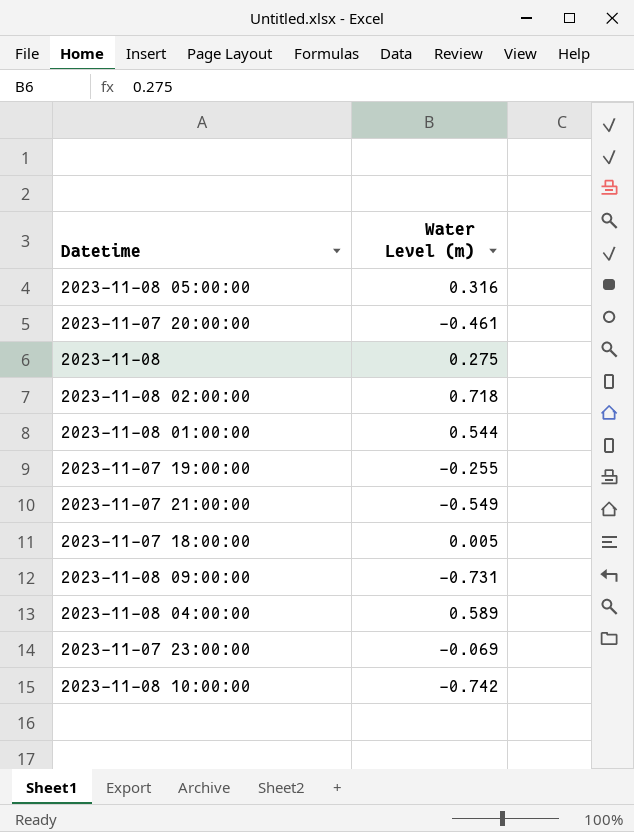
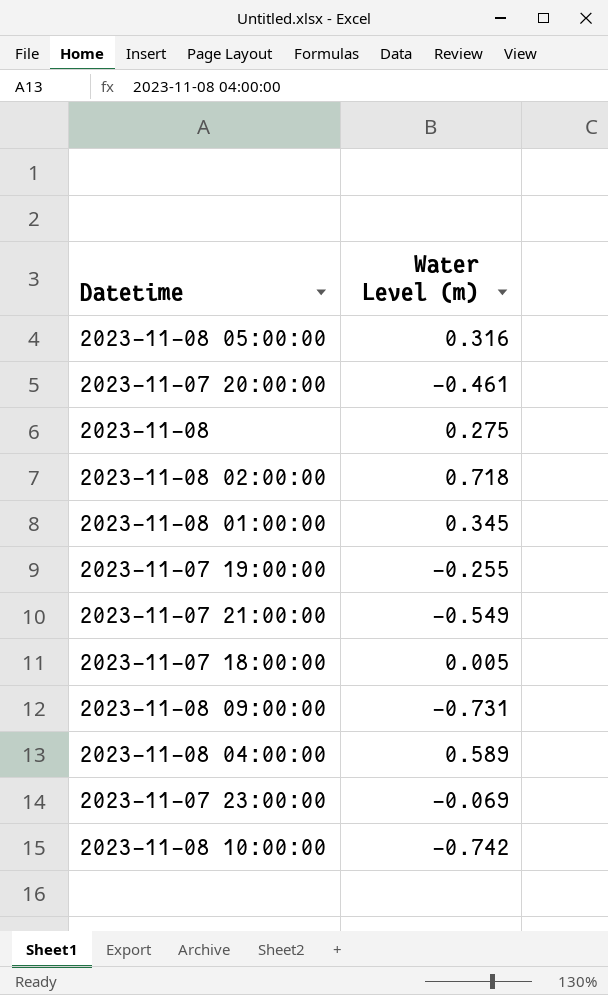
2023-11-08 01:00:00 | Water Level (m): 0.544 -> 0.345

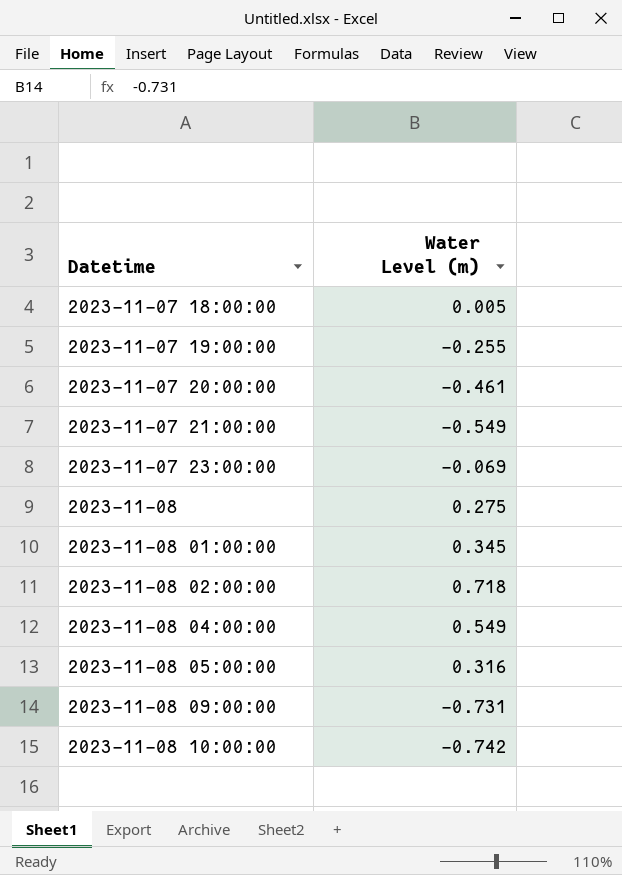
row order: none -> Datetime ascending
2023-11-08 04:00:00 | Water Level (m): 0.589 -> 0.549

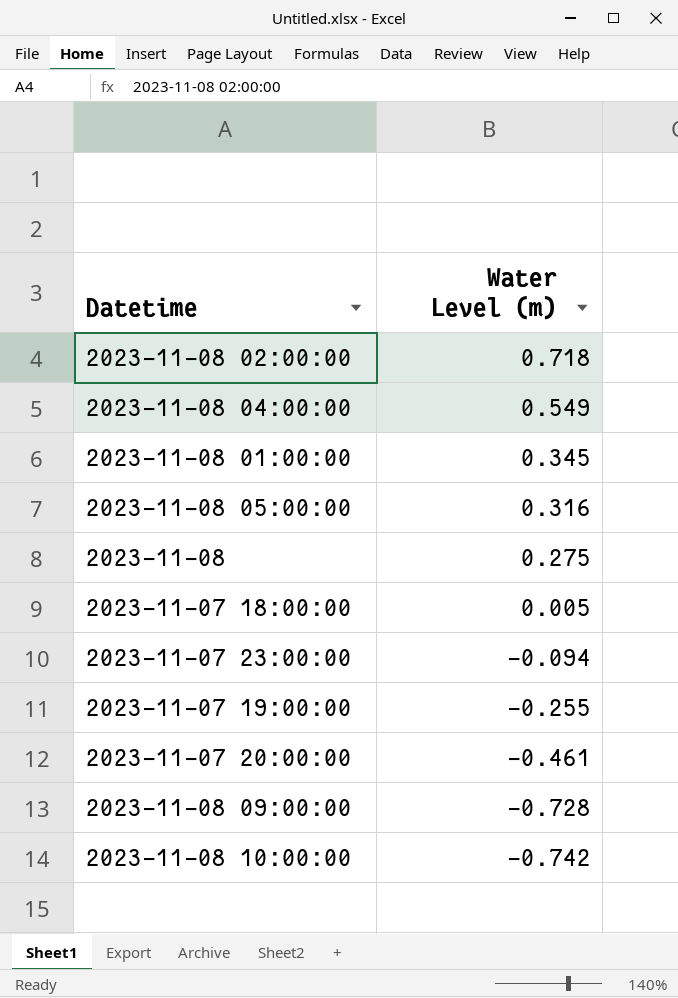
row order: Datetime ascending -> Water Level (m) descending
row 2023-11-07 21:00:00: -0.549 -> none
2023-11-07 23:00:00 | Water Level (m): -0.069 -> -0.094
2023-11-08 09:00:00 | Water Level (m): -0.731 -> -0.728

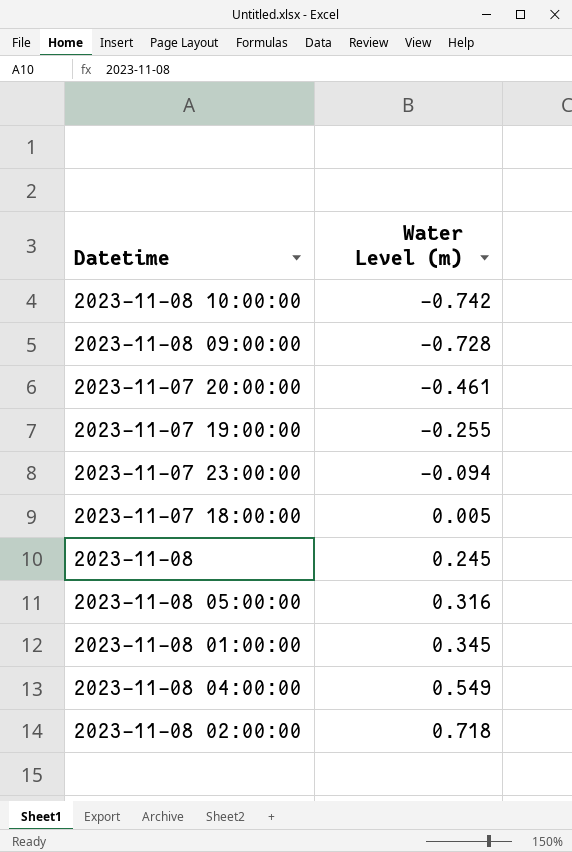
row order: Water Level (m) descending -> Water Level (m) ascending
2023-11-08 | Water Level (m): 0.275 -> 0.245

